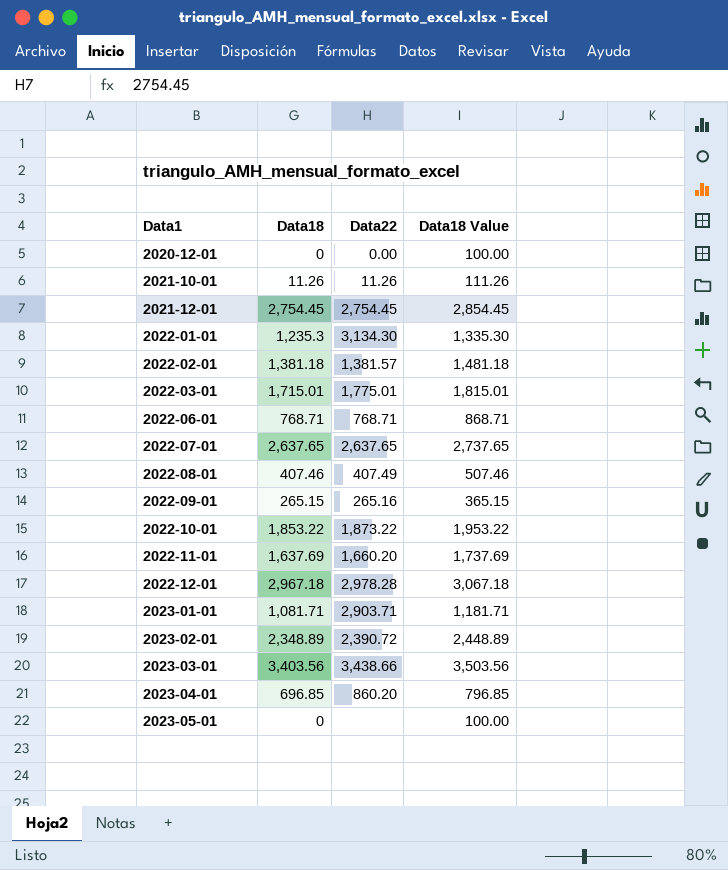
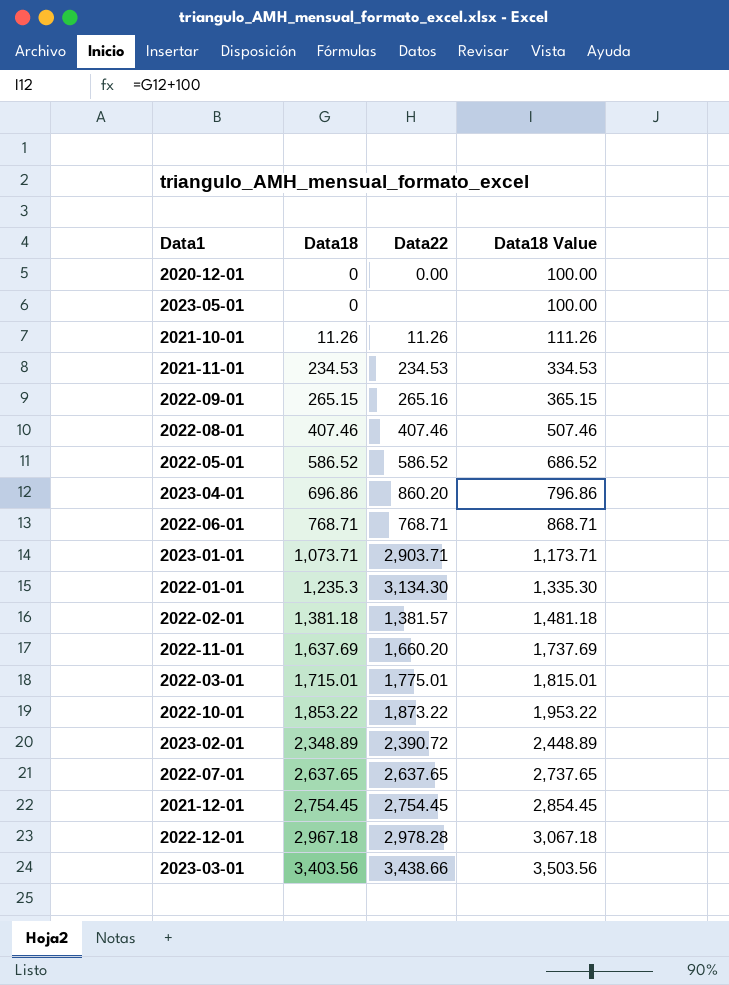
row order: Data1 ascending -> Data18 ascending
row 2021-11-01: none -> 234.53 | 234.53 | 334.53
2022-08-01 | Data22: 407.49 -> 407.46
row 2022-05-01: none -> 586.52 | 586.52 | 686.52
2023-04-01 | Data18: 696.85 -> 696.86
2023-04-01 | Data18 Value: 796.85 -> 796.86
2023-01-01 | Data18: 1,081.71 -> 1,073.71
2023-01-01 | Data18 Value: 1,181.71 -> 1,173.71

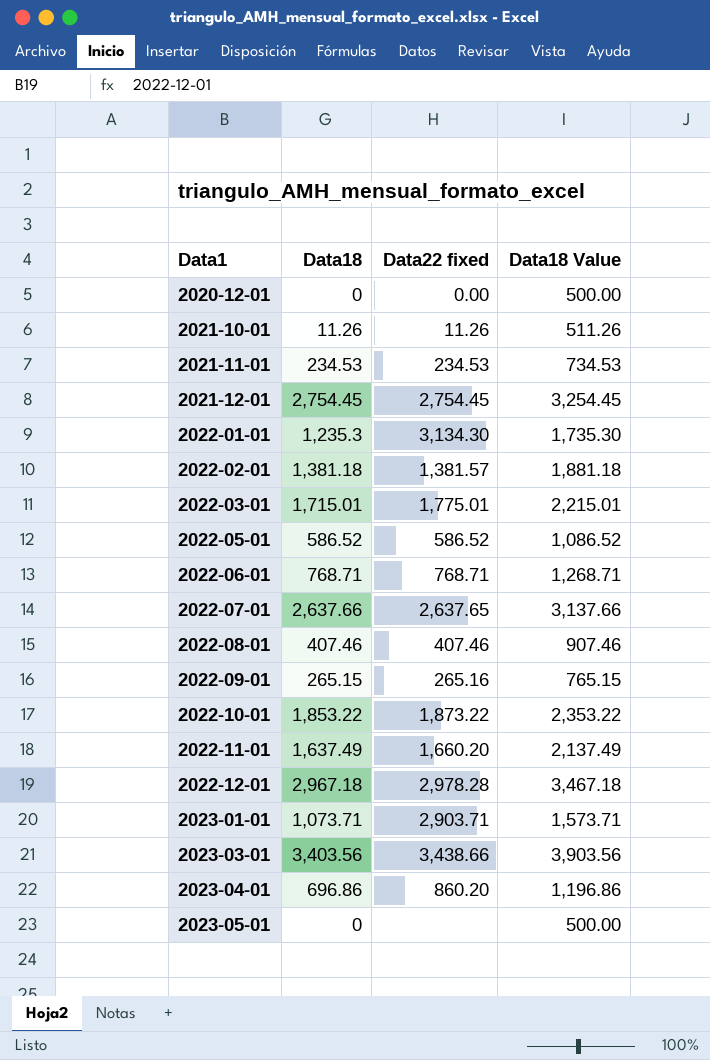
row order: Data18 ascending -> Data1 ascending
column name: Data22 -> Data22 fixed
column Data18 Value | formula: [Data18] + 100 -> [Data18] + 500
row 2023-02-01: 2,348.89 | 2,390.72 | 2,448.89 -> none
2022-07-01 | Data18: 2,637.65 -> 2,637.66
2022-11-01 | Data18: 1,637.69 -> 1,637.49

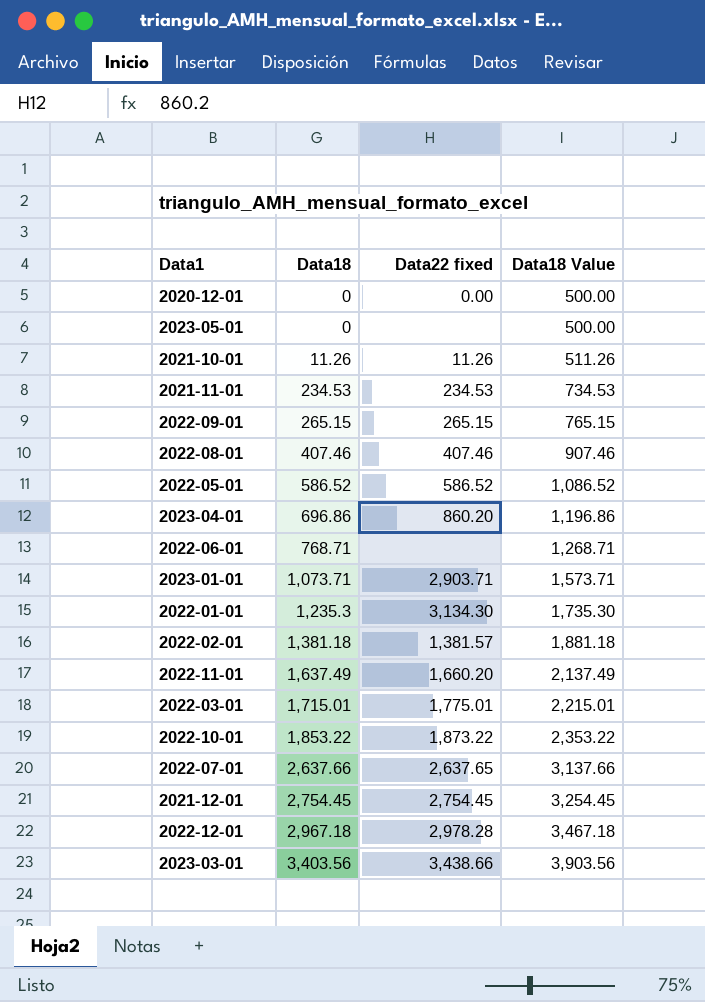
row order: Data1 ascending -> Data18 ascending
2022-09-01 | Data22 fixed: 265.16 -> 265.15
2022-06-01 | Data22 fixed: 768.71 -> none

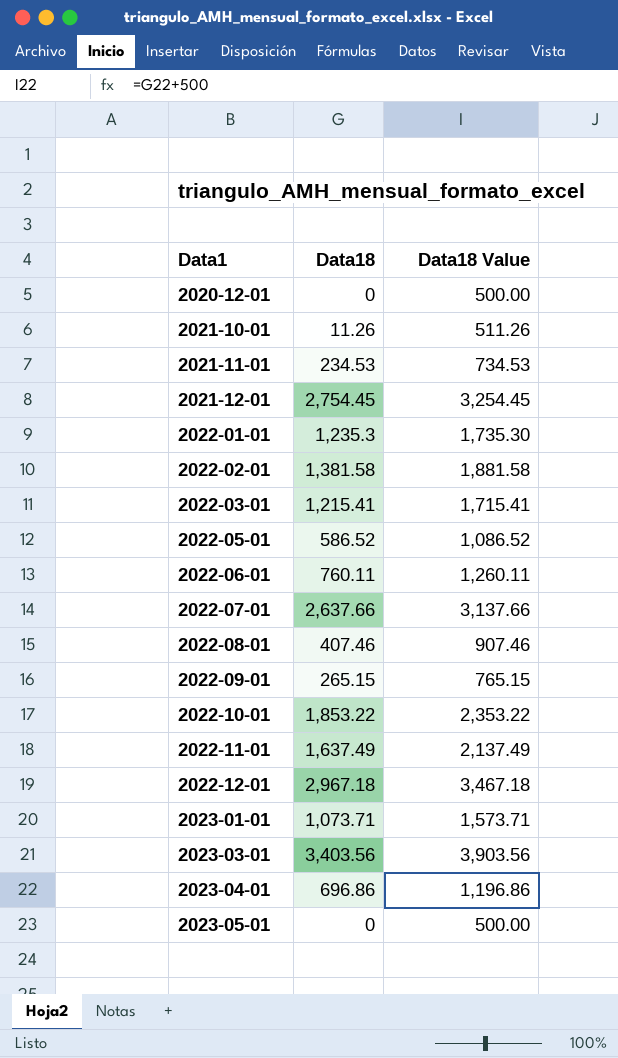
row order: Data18 ascending -> Data1 ascending
column Data22 fixed | position: 3 -> none
2022-02-01 | Data18: 1,381.18 -> 1,381.58
2022-02-01 | Data18 Value: 1,881.18 -> 1,881.58
2022-03-01 | Data18: 1,715.01 -> 1,215.41
2022-03-01 | Data18 Value: 2,215.01 -> 1,715.41
2022-06-01 | Data18: 768.71 -> 760.11
2022-06-01 | Data18 Value: 1,268.71 -> 1,260.11

